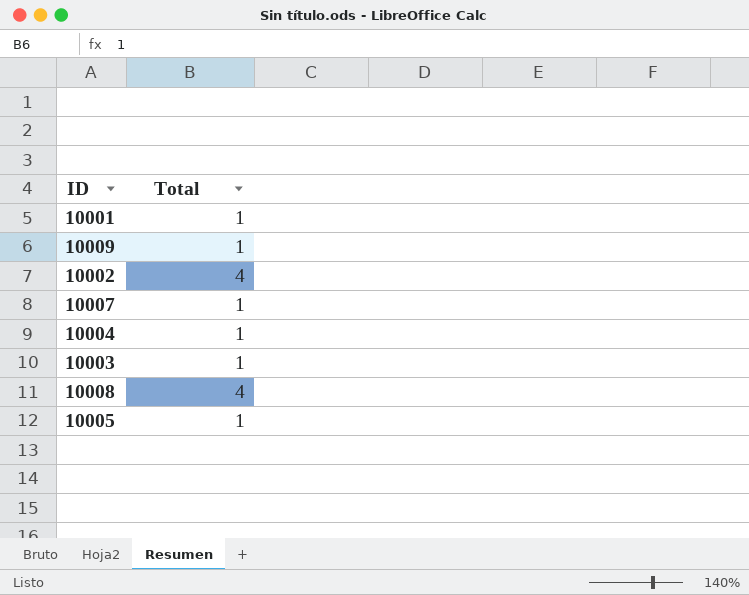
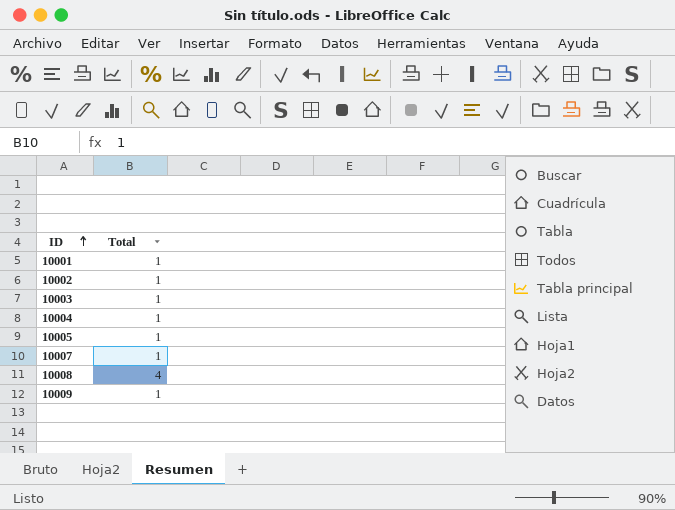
row order: none -> ID ascending
10002 | Total: 4 -> 1

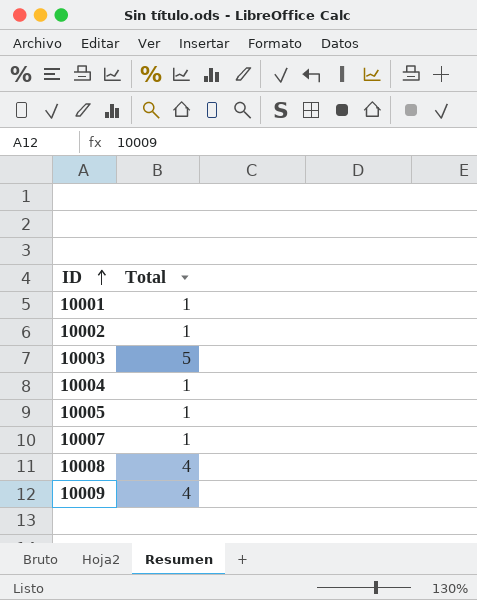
10003 | Total: 1 -> 5
10009 | Total: 1 -> 4

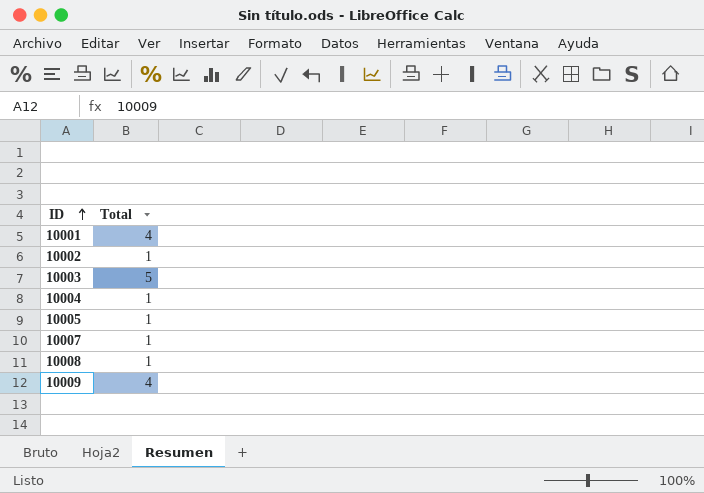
10001 | Total: 1 -> 4
10008 | Total: 4 -> 1

